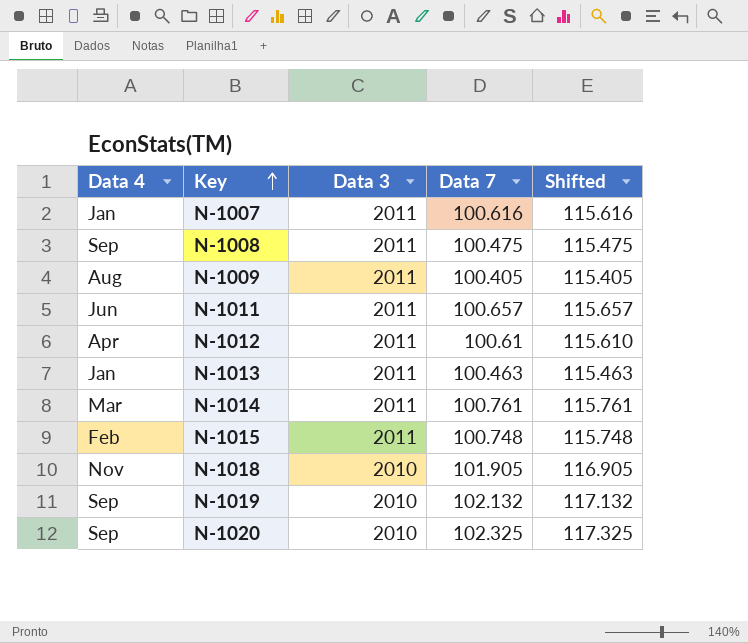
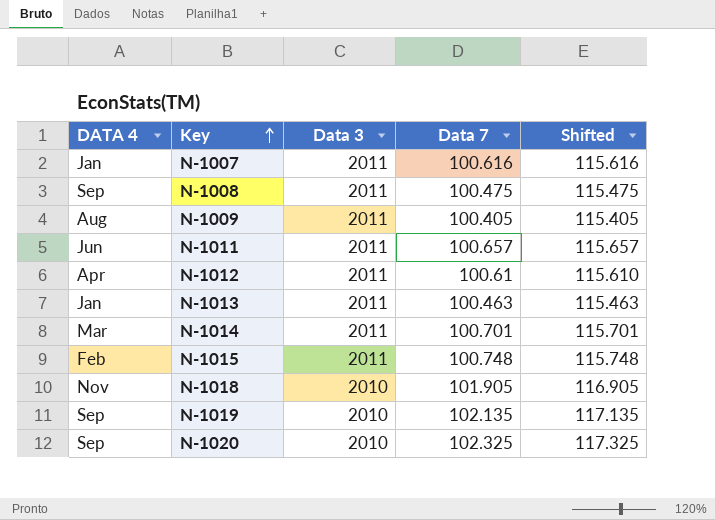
column name: Data 4 -> DATA 4
N-1014 | Data 7: 100.761 -> 100.701
N-1014 | Shifted: 115.761 -> 115.701
N-1019 | Data 7: 102.132 -> 102.135
N-1019 | Shifted: 117.132 -> 117.135

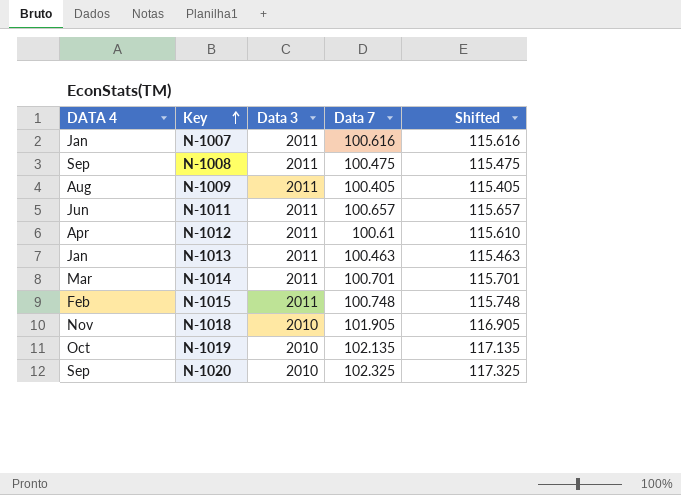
N-1019 | DATA 4: Sep -> Oct

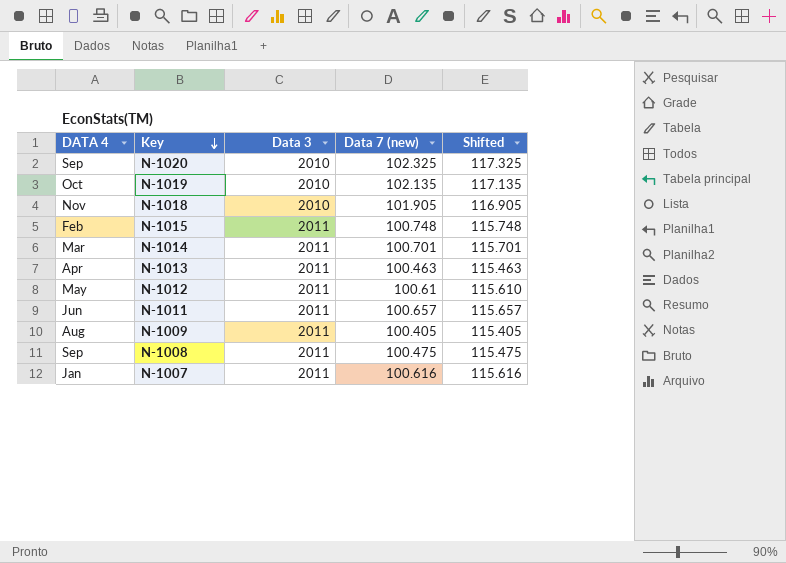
row order: Key ascending -> Key descending
column name: Data 7 -> Data 7 (new)
N-1013 | DATA 4: Jan -> Apr
N-1012 | DATA 4: Apr -> May

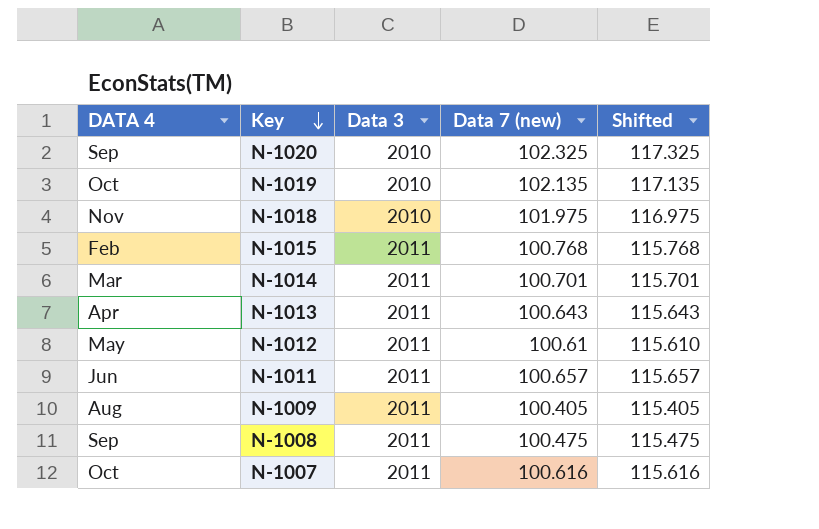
N-1018 | Data 7 (new): 101.905 -> 101.975
N-1018 | Shifted: 116.905 -> 116.975
N-1015 | Data 7 (new): 100.748 -> 100.768
N-1015 | Shifted: 115.748 -> 115.768
N-1013 | Data 7 (new): 100.463 -> 100.643
N-1013 | Shifted: 115.463 -> 115.643
N-1007 | DATA 4: Jan -> Oct

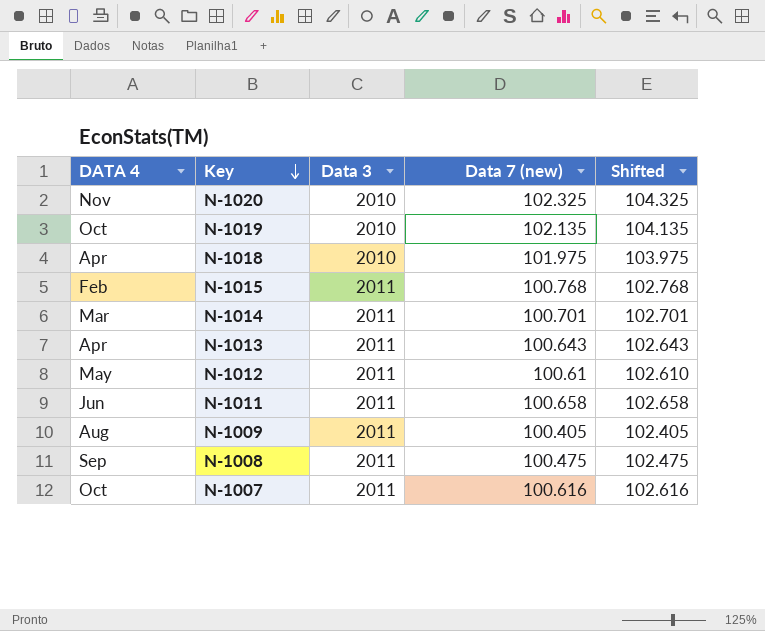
column Shifted | formula: [Data 7 (new)] + 15 -> [Data 7 (new)] + 2
N-1020 | DATA 4: Sep -> Nov
N-1018 | DATA 4: Nov -> Apr
N-1011 | Data 7 (new): 100.657 -> 100.658

